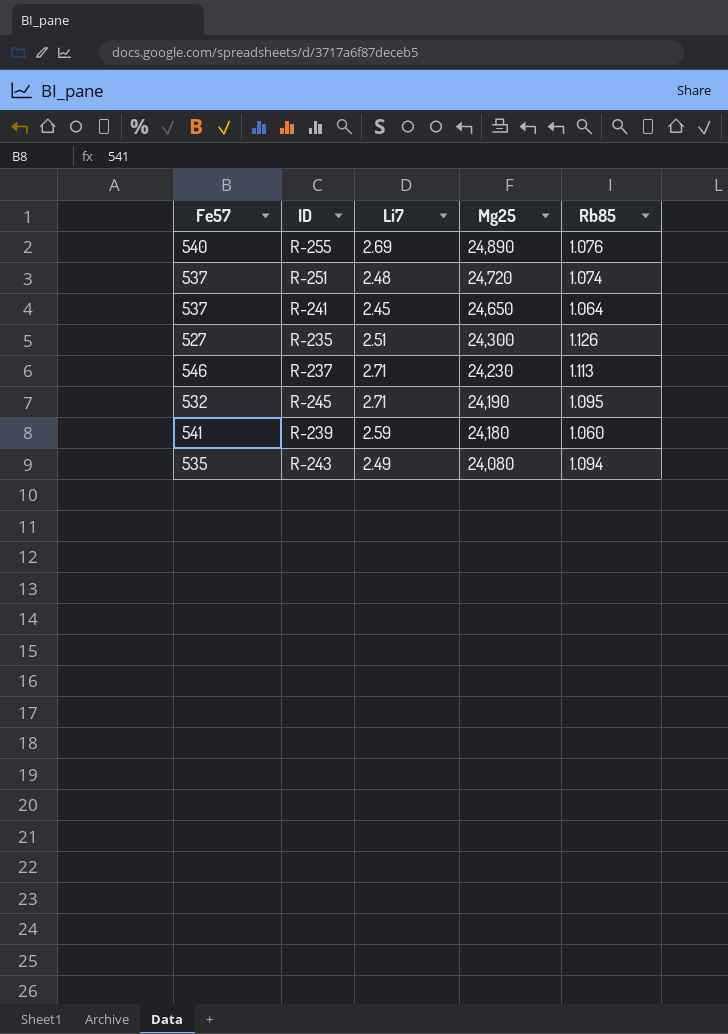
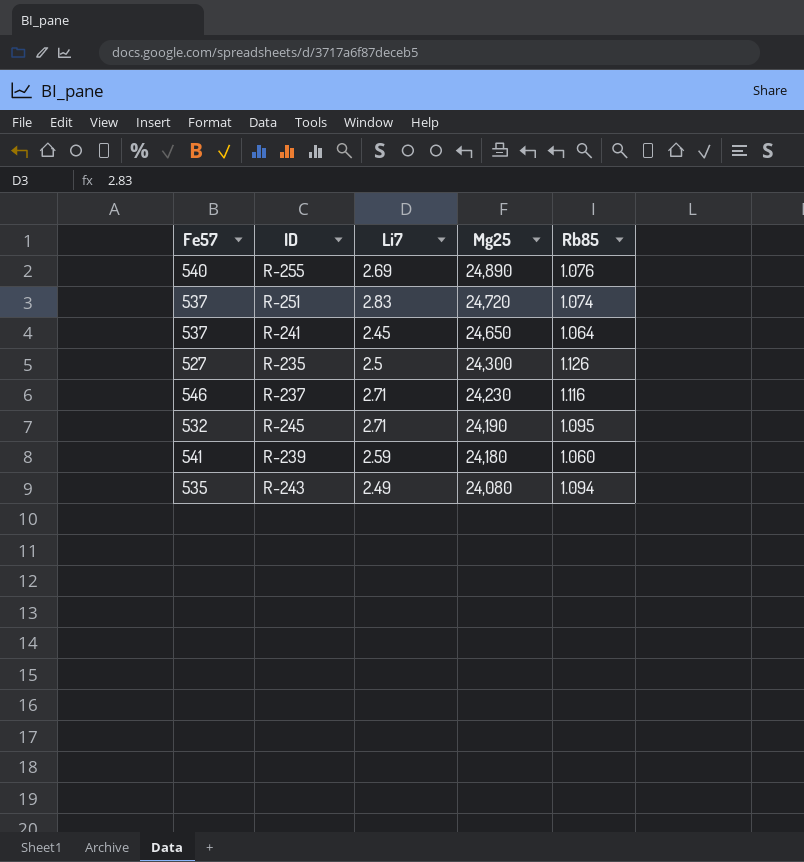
R-251 | Li7: 2.48 -> 2.83
R-235 | Li7: 2.51 -> 2.5
R-237 | Rb85: 1.113 -> 1.116

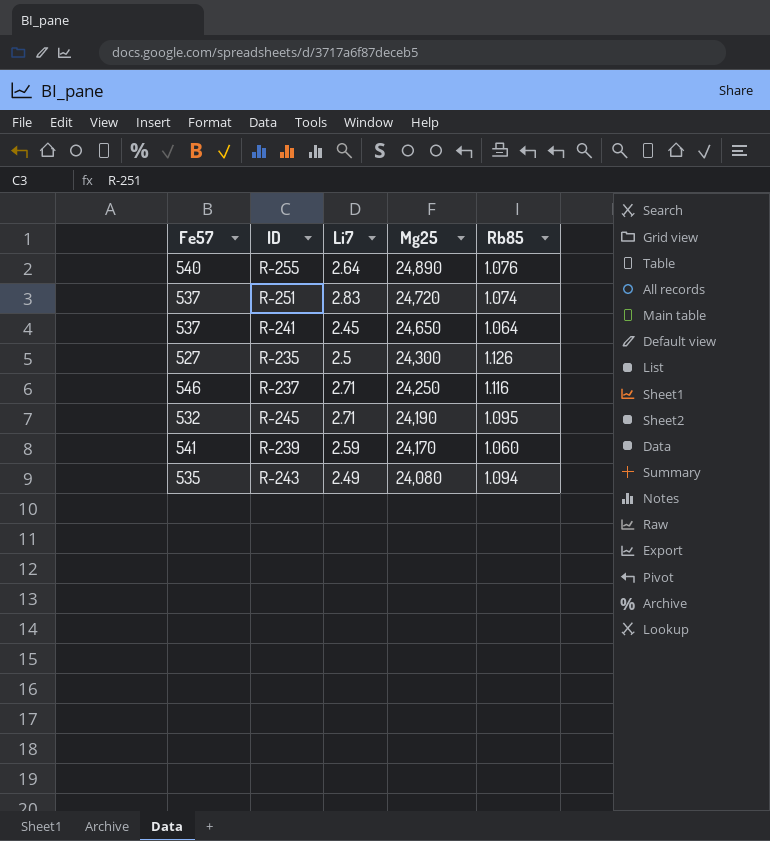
R-255 | Li7: 2.69 -> 2.64
R-237 | Mg25: 24,230 -> 24,250
R-239 | Mg25: 24,180 -> 24,170

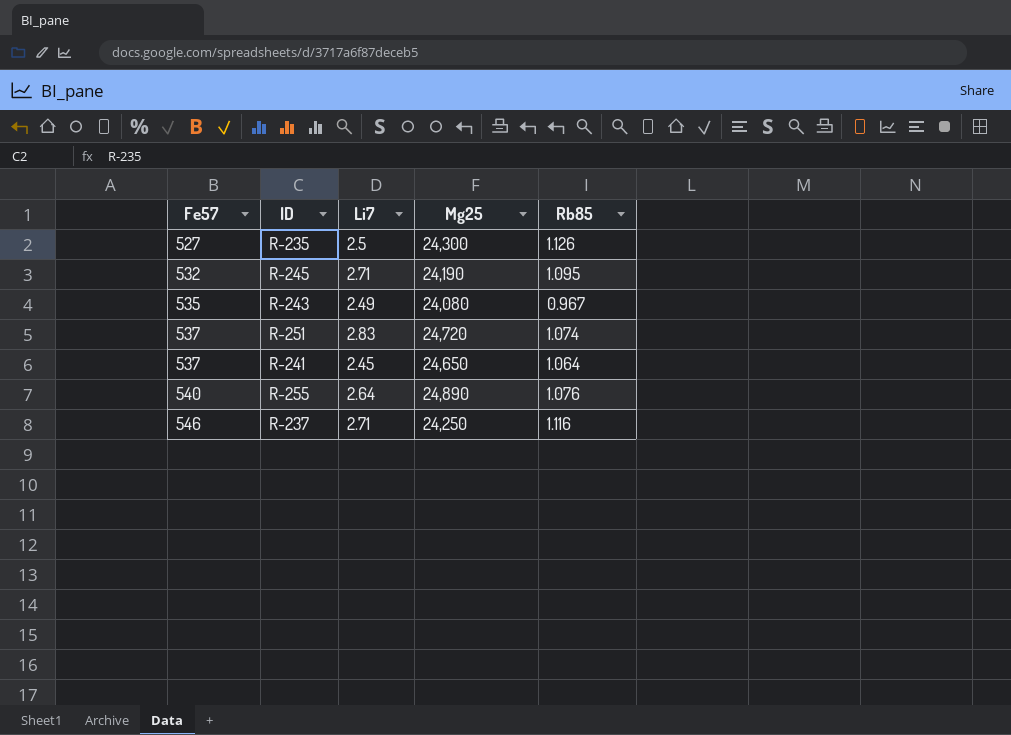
row order: Mg25 descending -> Fe57 ascending
row R-239: 541 | 2.59 | 24,170 | 1.060 -> none
R-243 | Rb85: 1.094 -> 0.967

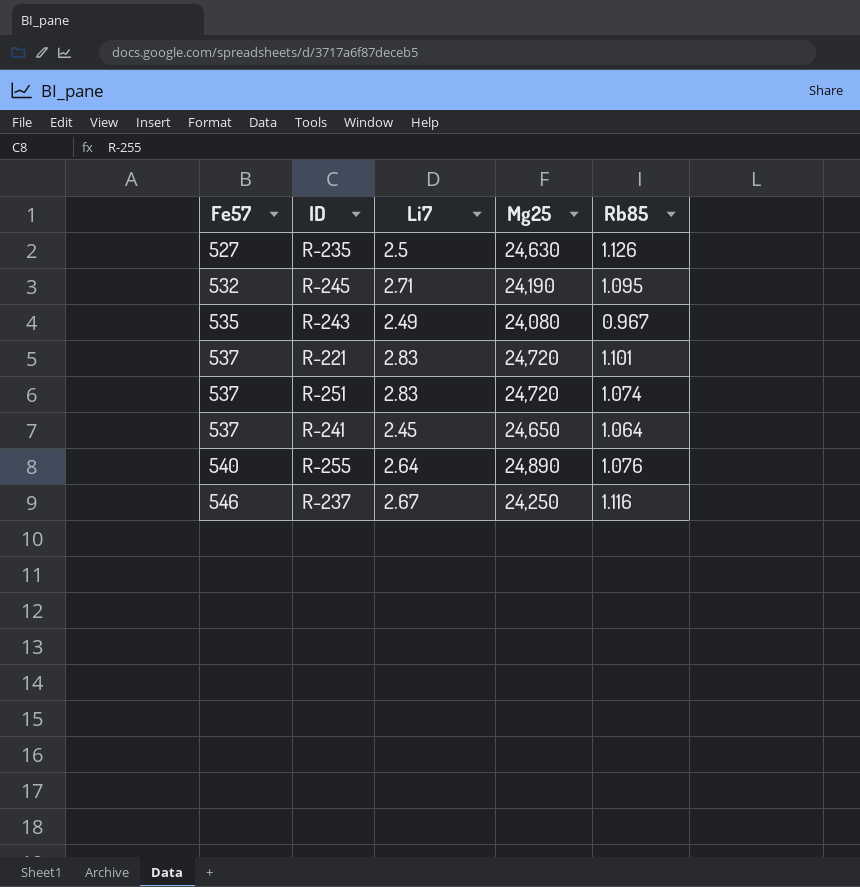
R-235 | Mg25: 24,300 -> 24,630
row R-221: none -> 537 | 2.83 | 24,720 | 1.101
R-237 | Li7: 2.71 -> 2.67

